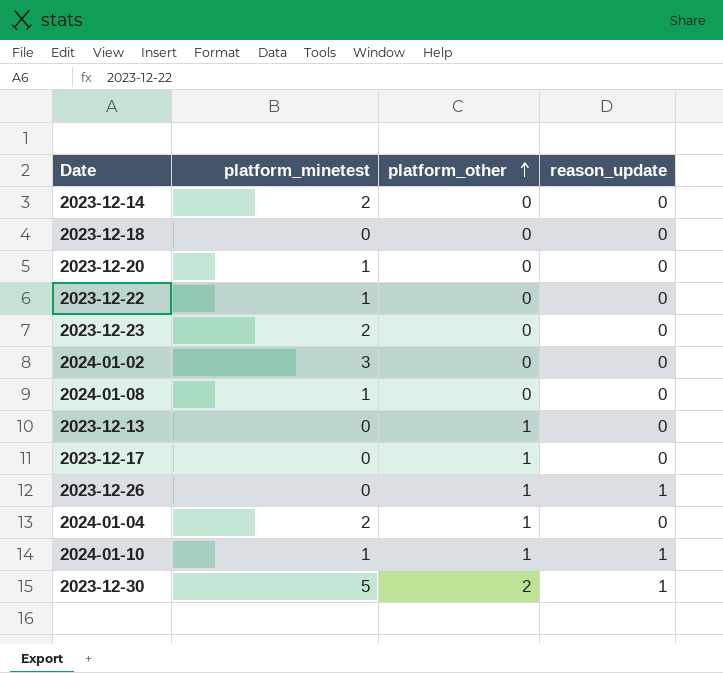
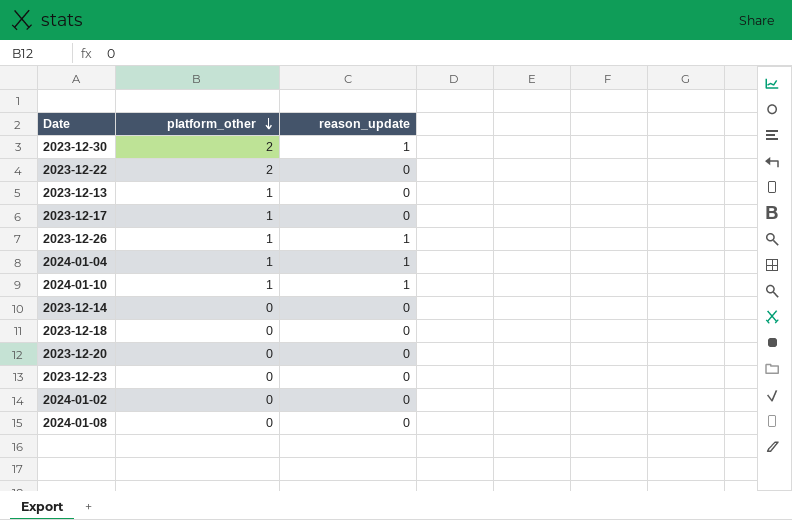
row order: platform_other ascending -> platform_other descending
column platform_minetest | position: 2 -> none
2023-12-22 | platform_other: 0 -> 2
2024-01-04 | reason_update: 0 -> 1

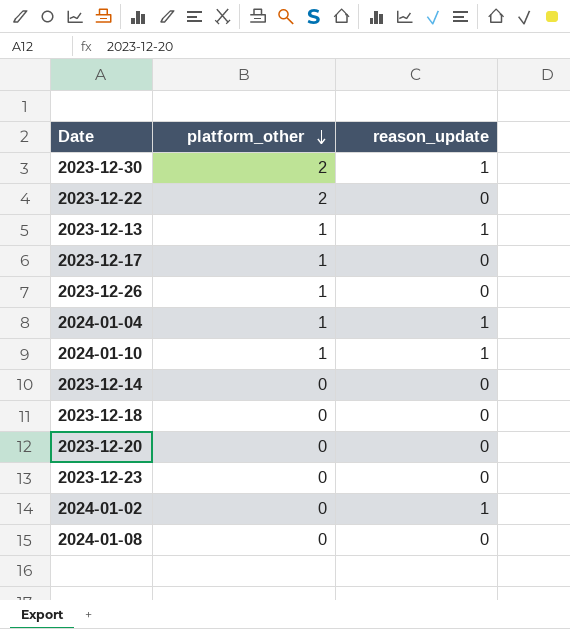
2023-12-13 | reason_update: 0 -> 1
2023-12-26 | reason_update: 1 -> 0
2024-01-02 | reason_update: 0 -> 1

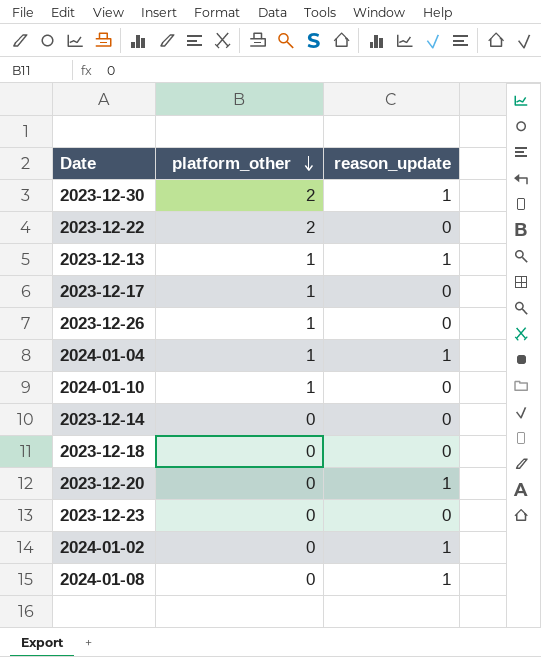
2024-01-10 | reason_update: 1 -> 0
2023-12-20 | reason_update: 0 -> 1
2024-01-08 | reason_update: 0 -> 1

